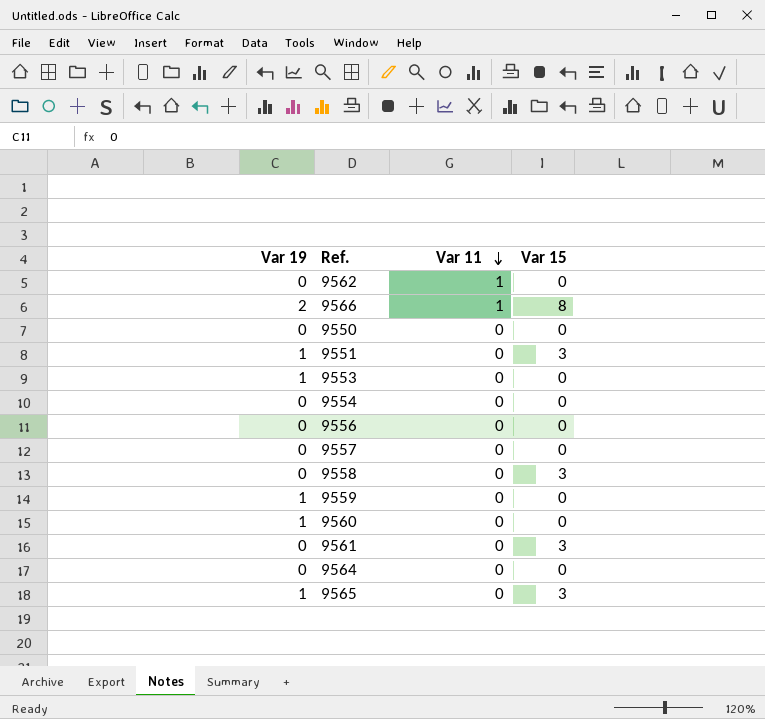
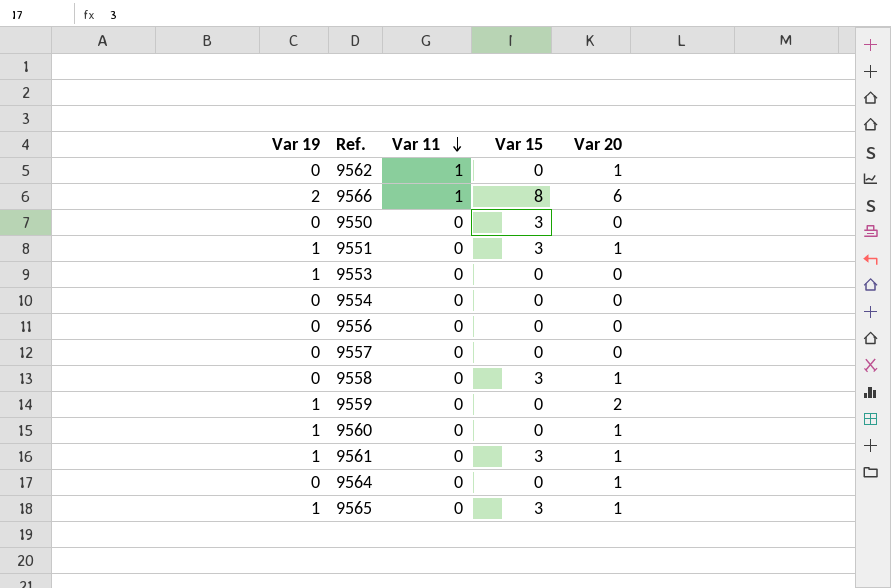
column Var 20 | position: none -> 5
9550 | Var 15: 0 -> 3
9561 | Var 19: 0 -> 1

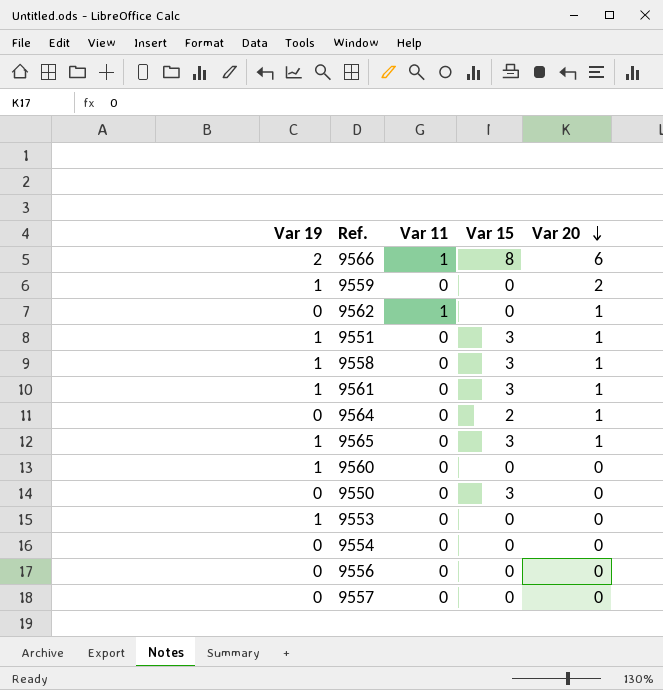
row order: Var 11 descending -> Var 20 descending
9558 | Var 19: 0 -> 1
9564 | Var 15: 0 -> 2
9560 | Var 20: 1 -> 0

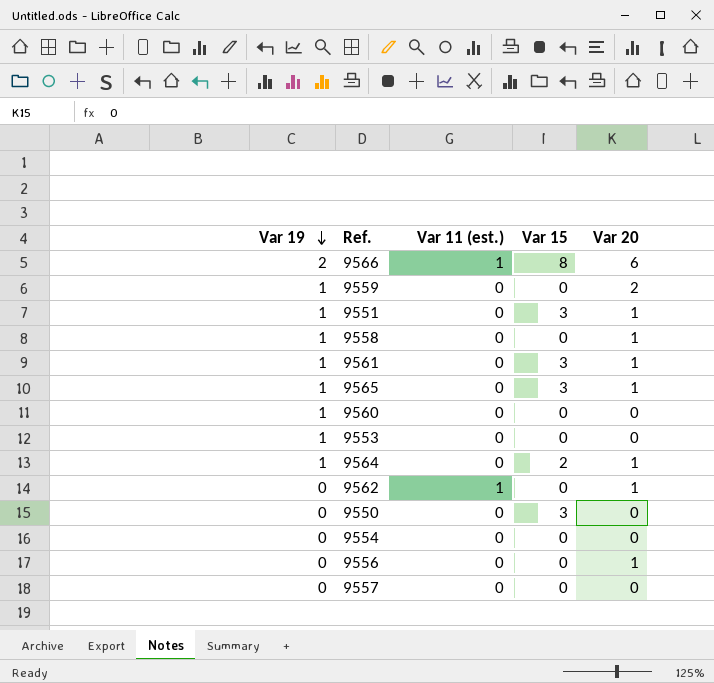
row order: Var 20 descending -> Var 19 descending
column name: Var 11 -> Var 11 (est.)
9558 | Var 15: 3 -> 0
9564 | Var 19: 0 -> 1
9556 | Var 20: 0 -> 1

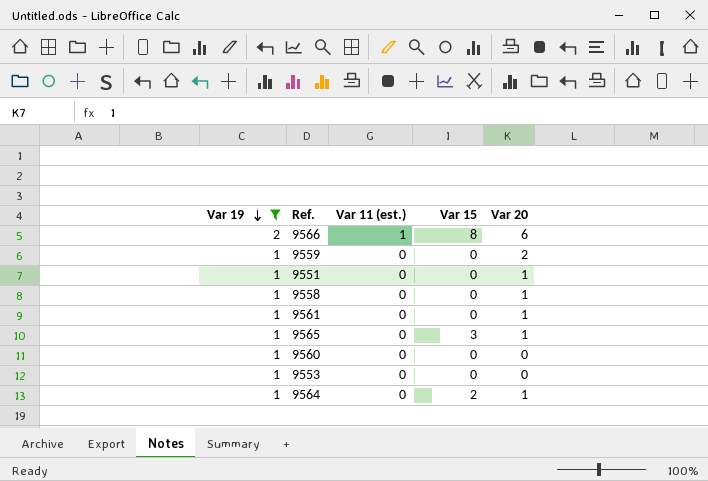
filter: none -> Var 19 != 0
9551 | Var 15: 3 -> 0
9561 | Var 15: 3 -> 0

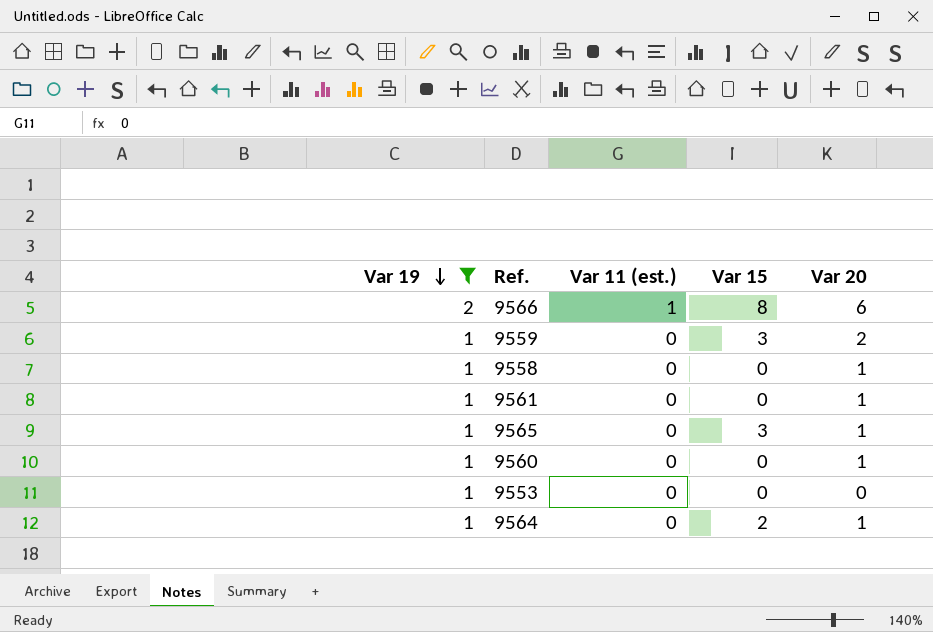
row 9551: 1 | 0 | 0 | 1 -> none
9559 | Var 15: 0 -> 3
9560 | Var 20: 0 -> 1

